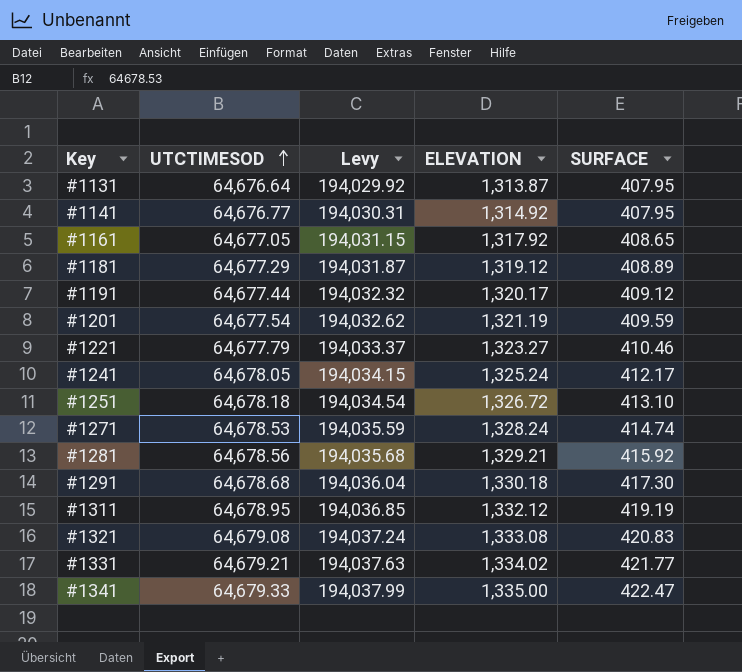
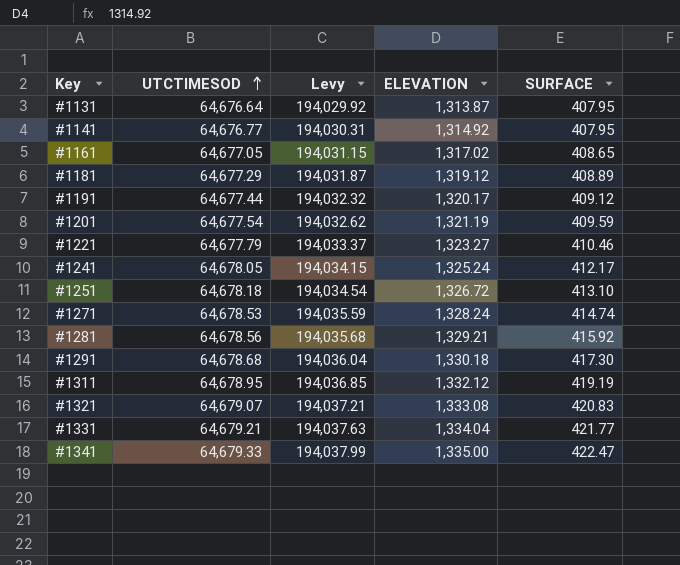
#1161 | ELEVATION: 1,317.92 -> 1,317.02
#1321 | UTCTIMESOD: 64,679.08 -> 64,679.07
#1321 | Levy: 194,037.24 -> 194,037.21
#1331 | ELEVATION: 1,334.02 -> 1,334.04

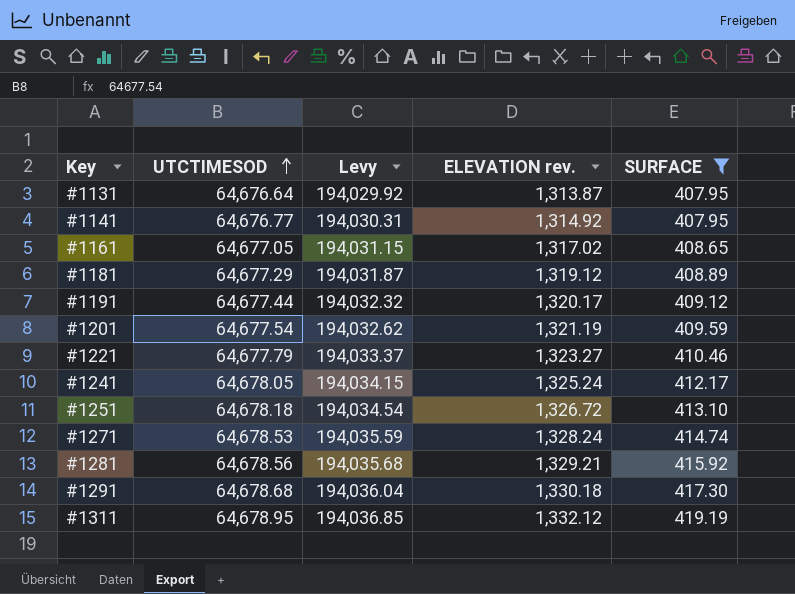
filter: none -> SURFACE <= 419.19
column name: ELEVATION -> ELEVATION rev.

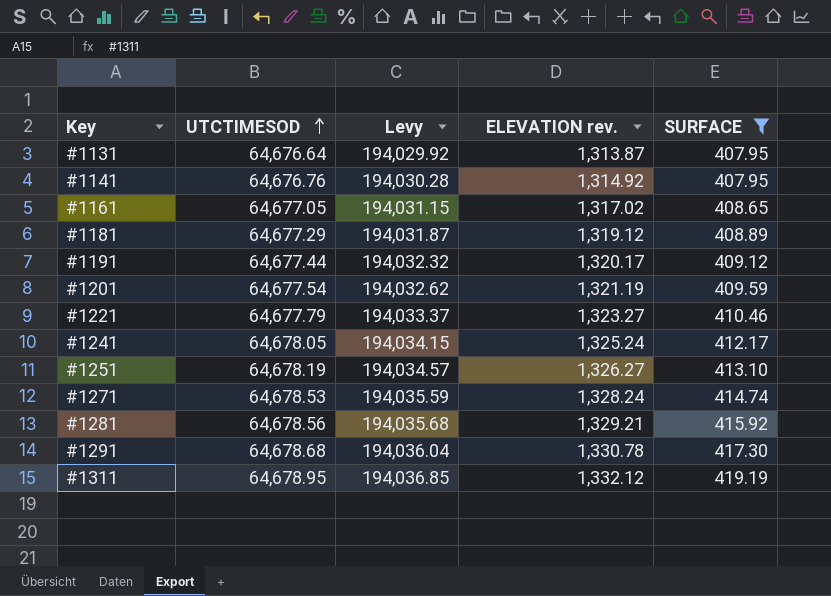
#1141 | UTCTIMESOD: 64,676.77 -> 64,676.76
#1141 | Levy: 194,030.31 -> 194,030.28
#1251 | UTCTIMESOD: 64,678.18 -> 64,678.19
#1251 | Levy: 194,034.54 -> 194,034.57
#1251 | ELEVATION rev.: 1,326.72 -> 1,326.27
#1291 | ELEVATION rev.: 1,330.18 -> 1,330.78

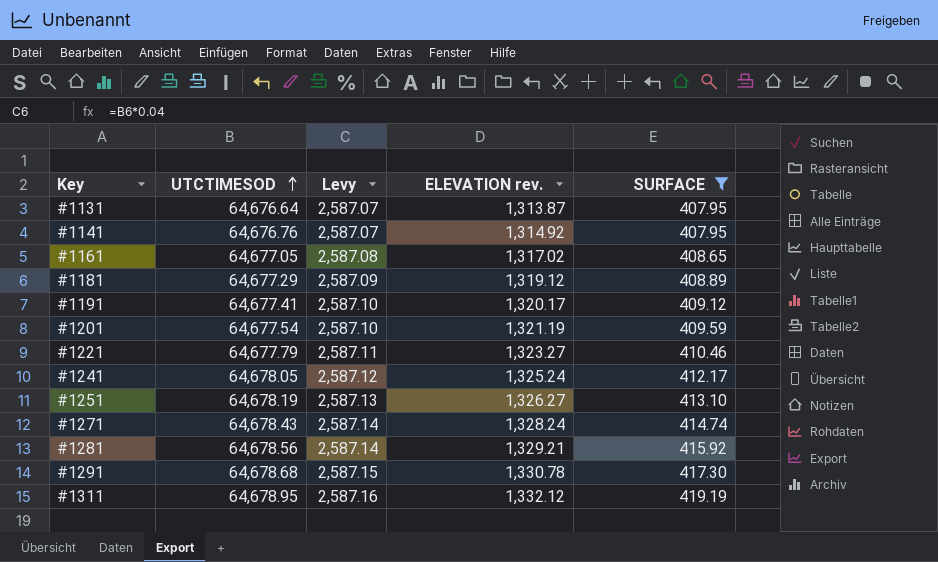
column Levy | formula: [UTCTIMESOD] * 3 -> [UTCTIMESOD] * 0.04
#1191 | UTCTIMESOD: 64,677.44 -> 64,677.41
#1271 | UTCTIMESOD: 64,678.53 -> 64,678.43

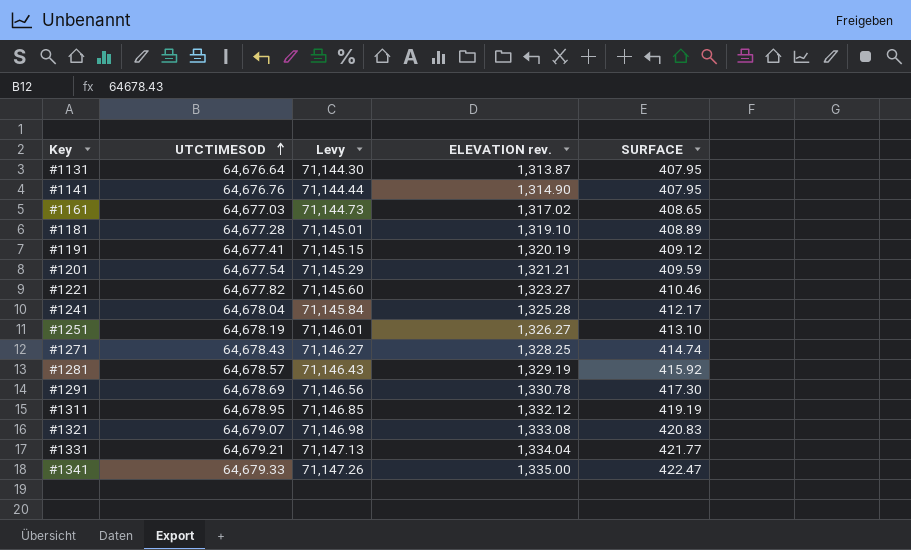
filter: SURFACE <= 419.19 -> none
column Levy | formula: [UTCTIMESOD] * 0.04 -> [UTCTIMESOD] * 1.1
#1141 | ELEVATION rev.: 1,314.92 -> 1,314.90
#1161 | UTCTIMESOD: 64,677.05 -> 64,677.03
#1181 | UTCTIMESOD: 64,677.29 -> 64,677.28
#1181 | ELEVATION rev.: 1,319.12 -> 1,319.10
#1191 | ELEVATION rev.: 1,320.17 -> 1,320.19
#1201 | ELEVATION rev.: 1,321.19 -> 1,321.21
#1221 | UTCTIMESOD: 64,677.79 -> 64,677.82
#1241 | UTCTIMESOD: 64,678.05 -> 64,678.04
#1241 | ELEVATION rev.: 1,325.24 -> 1,325.28
#1271 | ELEVATION rev.: 1,328.24 -> 1,328.25
#1281 | UTCTIMESOD: 64,678.56 -> 64,678.57
#1281 | ELEVATION rev.: 1,329.21 -> 1,329.19
#1291 | UTCTIMESOD: 64,678.68 -> 64,678.69

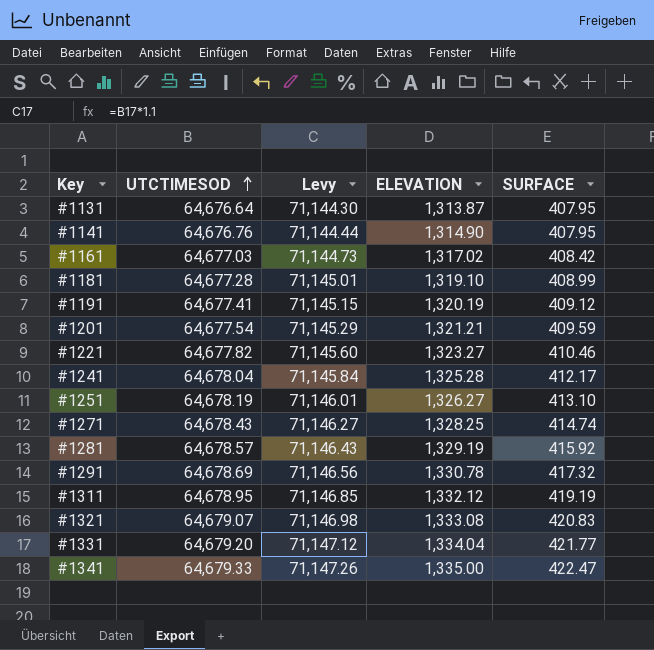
column name: ELEVATION rev. -> ELEVATION
#1161 | SURFACE: 408.65 -> 408.42
#1181 | SURFACE: 408.89 -> 408.99
#1291 | SURFACE: 417.30 -> 417.32
#1331 | UTCTIMESOD: 64,679.21 -> 64,679.20
#1331 | Levy: 71,147.13 -> 71,147.12

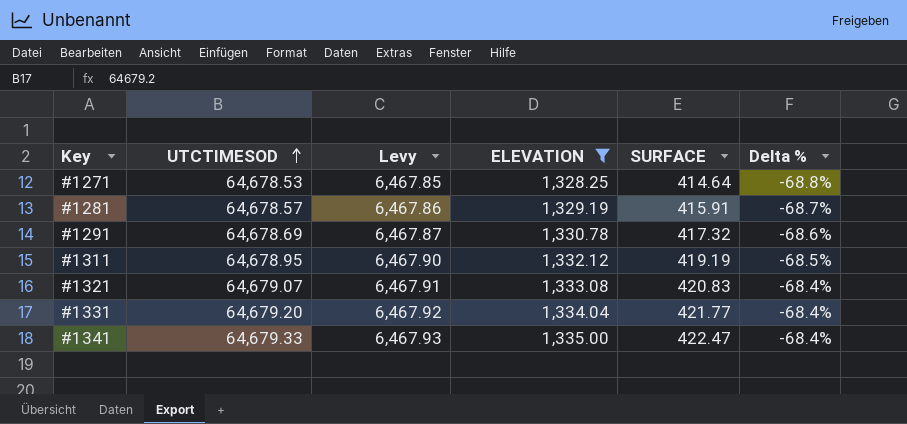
filter: none -> ELEVATION >= 1,328.25
column Levy | formula: [UTCTIMESOD] * 1.1 -> [UTCTIMESOD] * 0.1
column Delta % | formula: none -> ([SURFACE] - [ELEVATION]) / [ELEVATION]
#1271 | UTCTIMESOD: 64,678.43 -> 64,678.53
#1271 | SURFACE: 414.74 -> 414.64
#1281 | SURFACE: 415.92 -> 415.91

